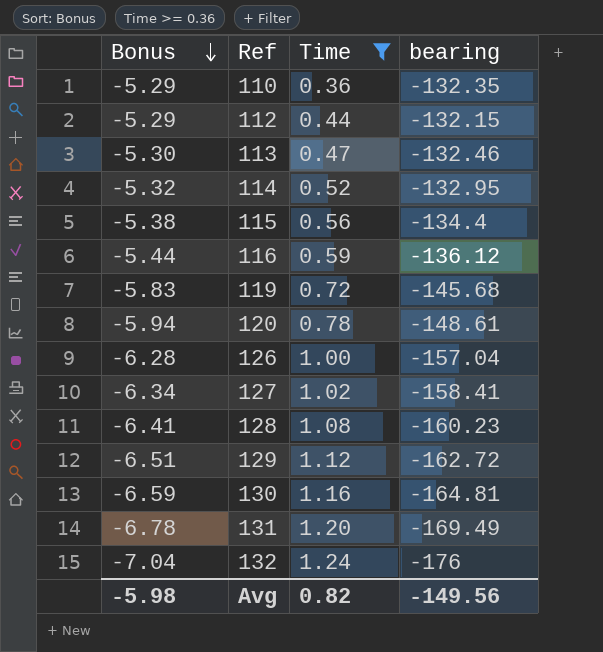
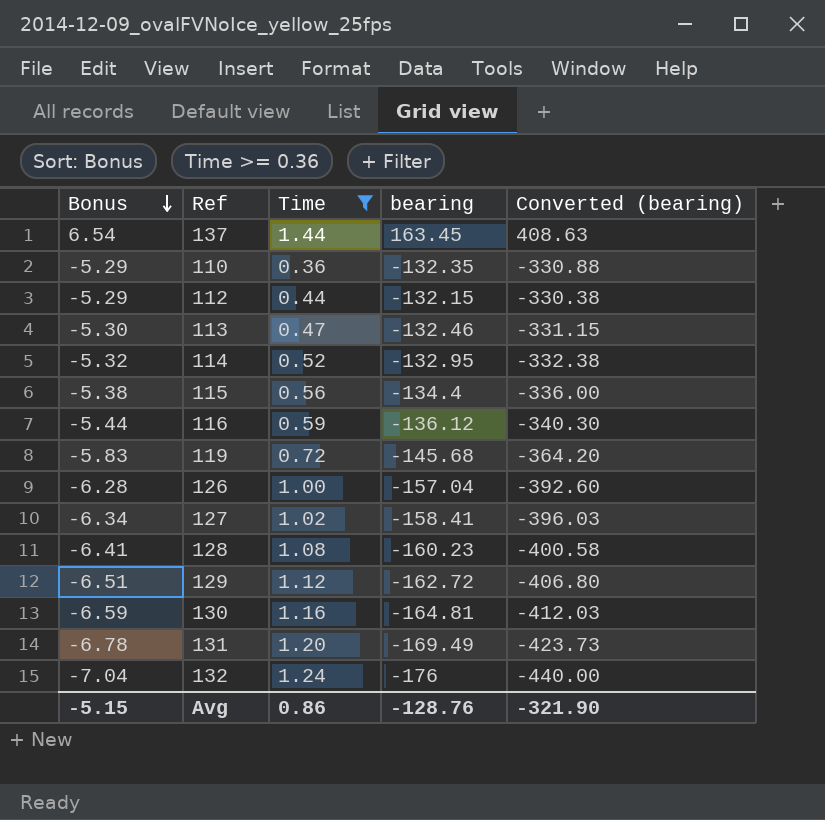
column Converted (bearing) | formula: none -> [bearing] * 2.5
row 120: -5.94 | 0.78 | -148.61 -> none
row 137: none -> 6.54 | 1.44 | 163.45 | 408.63
Avg | Bonus: -5.98 -> -5.15
Avg | Time: 0.82 -> 0.86
Avg | bearing: -149.56 -> -128.76

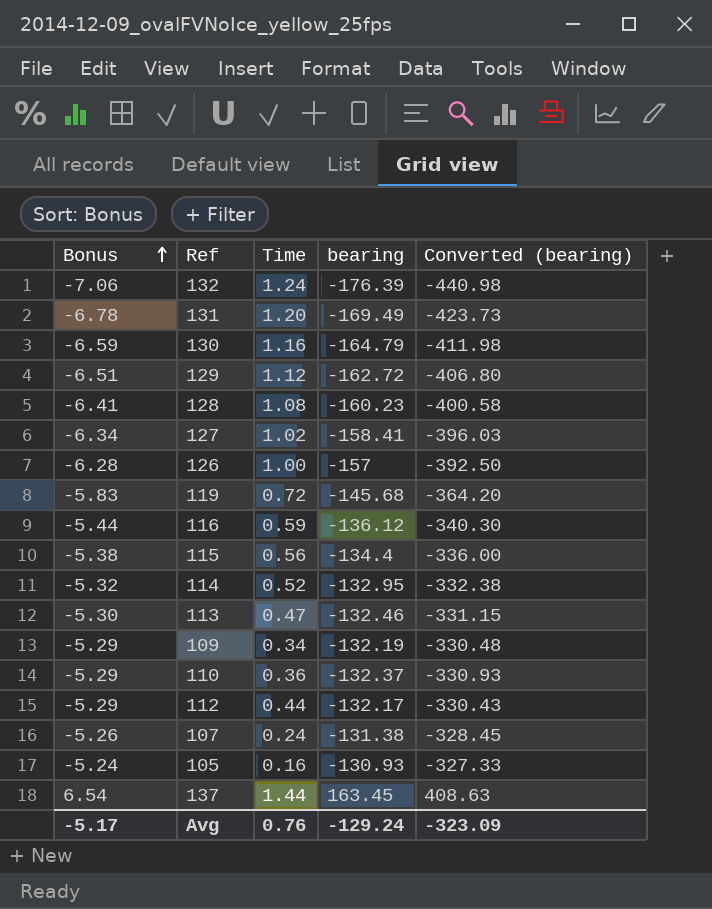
filter: Time >= 0.36 -> none
row order: Bonus descending -> Bonus ascending
132 | Bonus: -7.04 -> -7.06
132 | bearing: -176 -> -176.39
132 | Converted (bearing): -440.00 -> -440.98
130 | bearing: -164.81 -> -164.79
130 | Converted (bearing): -412.03 -> -411.98
126 | bearing: -157.04 -> -157
126 | Converted (bearing): -392.60 -> -392.50
110 | bearing: -132.35 -> -132.37
110 | Converted (bearing): -330.88 -> -330.93
112 | bearing: -132.15 -> -132.17
112 | Converted (bearing): -330.38 -> -330.43
Avg | Bonus: -5.15 -> -5.17
Avg | Time: 0.86 -> 0.76
Avg | bearing: -128.76 -> -129.24
Avg | Converted (bearing): -321.90 -> -323.09

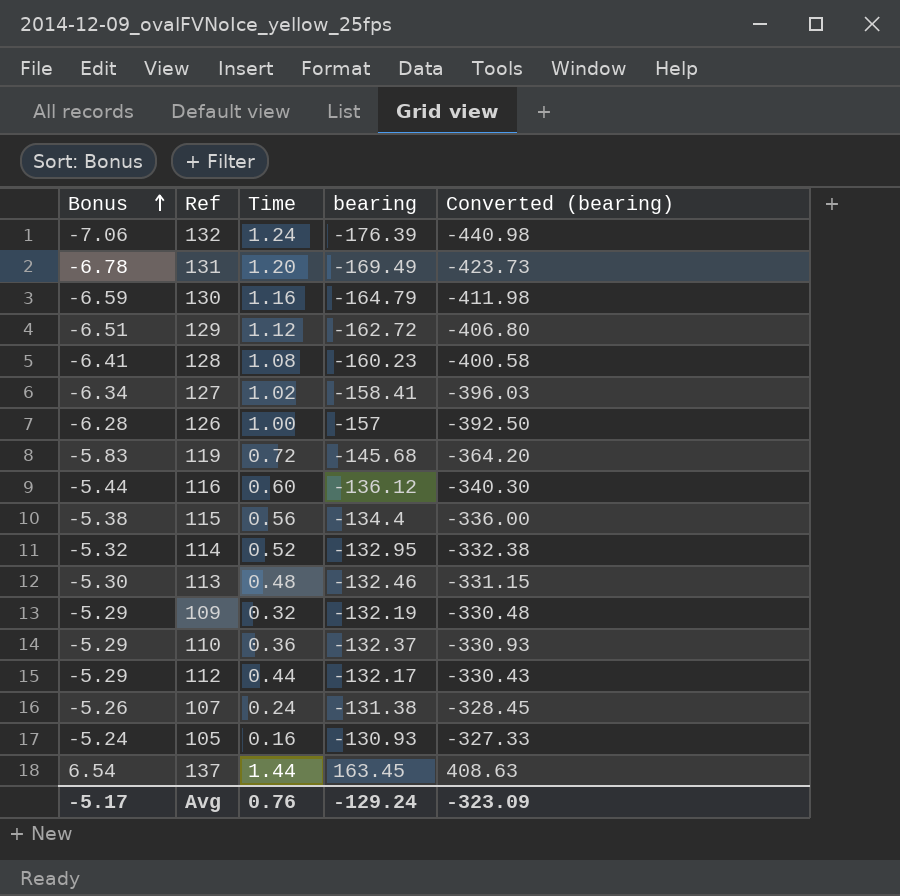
116 | Time: 0.59 -> 0.60
113 | Time: 0.47 -> 0.48
109 | Time: 0.34 -> 0.32

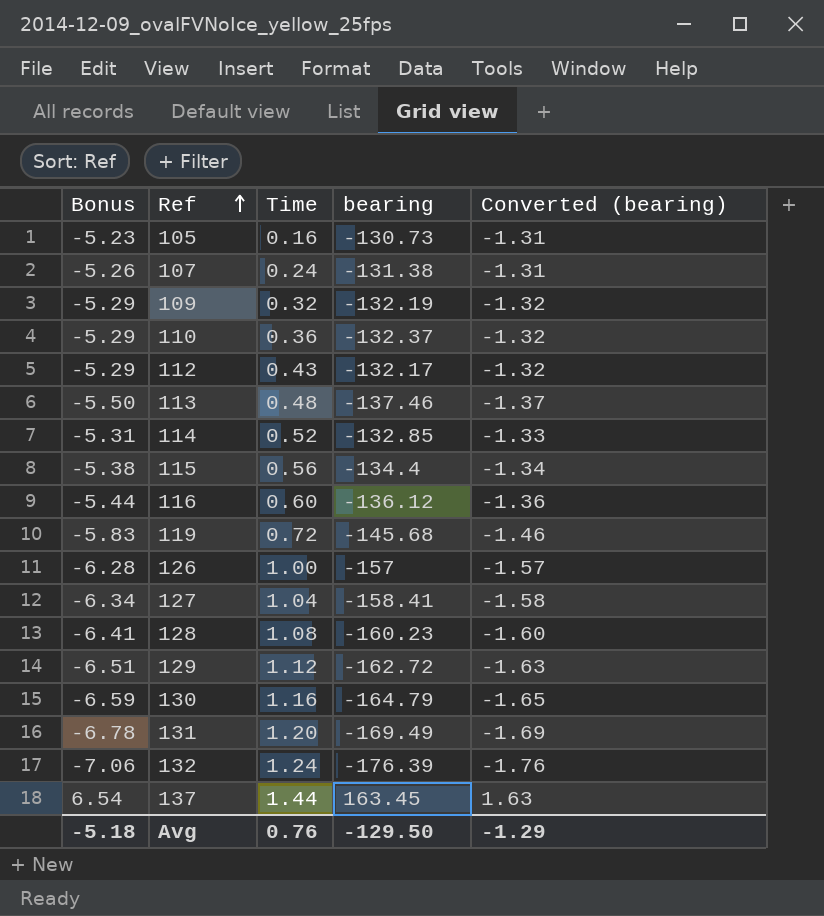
row order: Bonus ascending -> Ref ascending
column Converted (bearing) | formula: [bearing] * 2.5 -> [bearing] * 0.01
105 | Bonus: -5.24 -> -5.23
105 | bearing: -130.93 -> -130.73
112 | Time: 0.44 -> 0.43
113 | Bonus: -5.30 -> -5.50
113 | bearing: -132.46 -> -137.46
114 | Bonus: -5.32 -> -5.31
114 | bearing: -132.95 -> -132.85
127 | Time: 1.02 -> 1.04
Avg | Bonus: -5.17 -> -5.18
Avg | bearing: -129.24 -> -129.50
Avg | Converted (bearing): -323.09 -> -1.29

